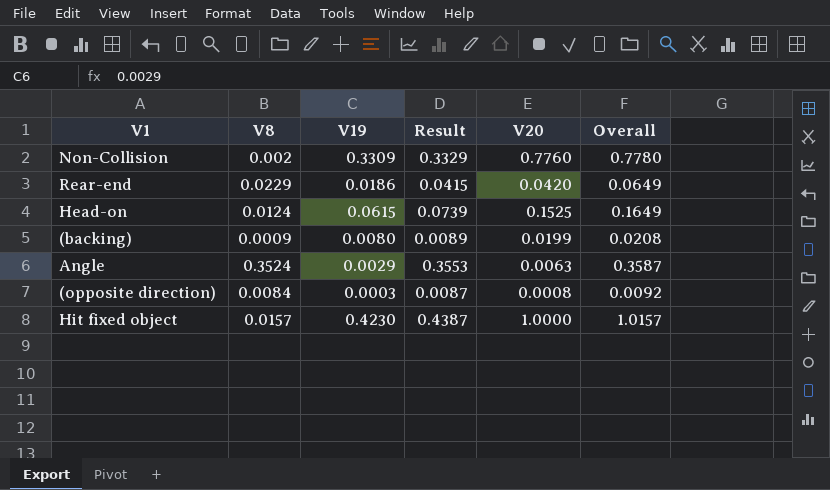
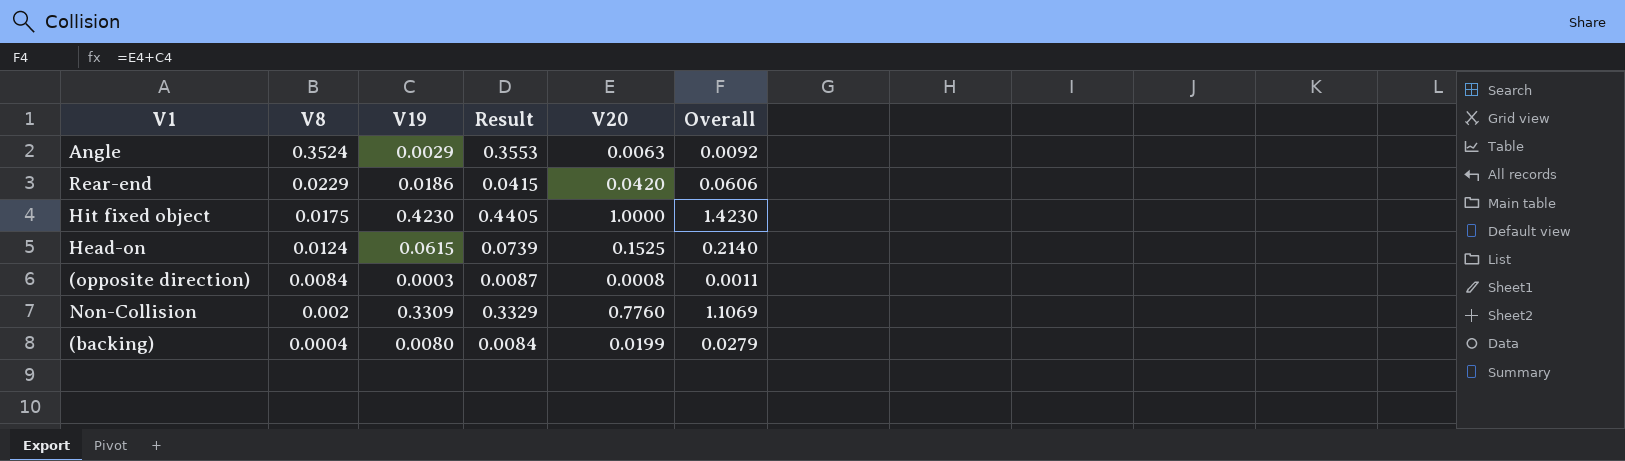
row order: none -> V8 descending
column Overall | formula: [V8] + [V20] -> [V19] + [V20]
Hit fixed object | V8: 0.0157 -> 0.0175
Hit fixed object | Result: 0.4387 -> 0.4405
(backing) | V8: 0.0009 -> 0.0004
(backing) | Result: 0.0089 -> 0.0084

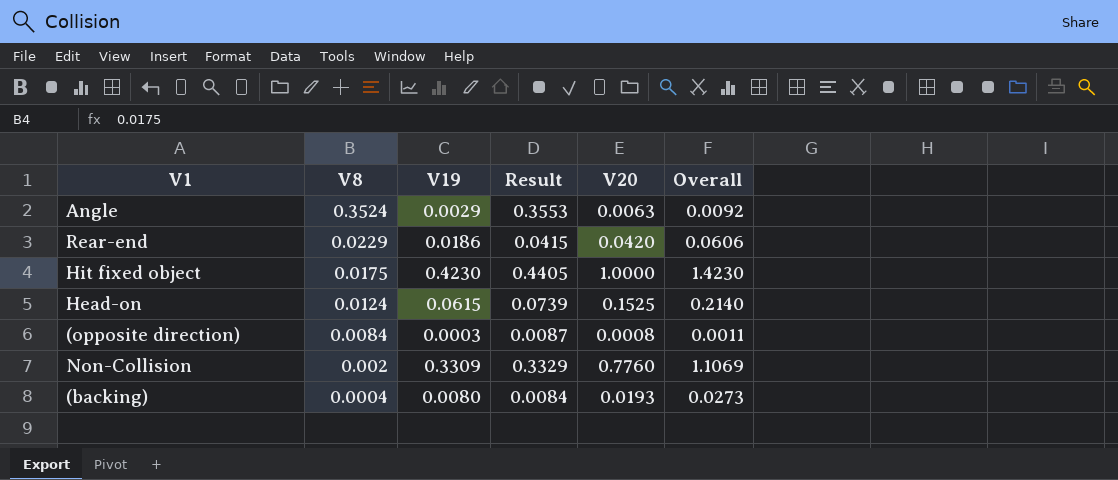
(backing) | V20: 0.0199 -> 0.0193
(backing) | Overall: 0.0279 -> 0.0273

